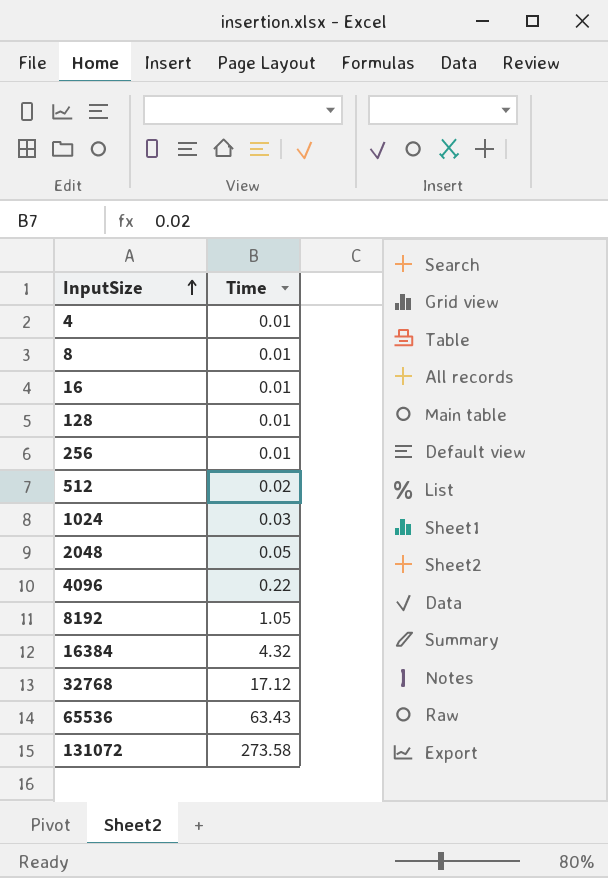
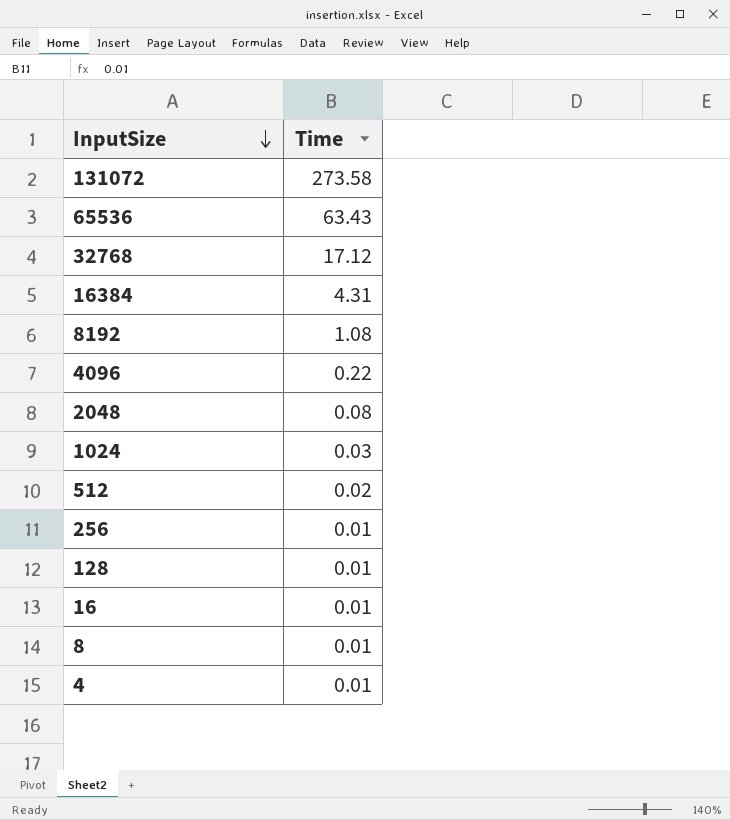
row order: InputSize ascending -> InputSize descending
16384 | Time: 4.32 -> 4.31
8192 | Time: 1.05 -> 1.08
2048 | Time: 0.05 -> 0.08

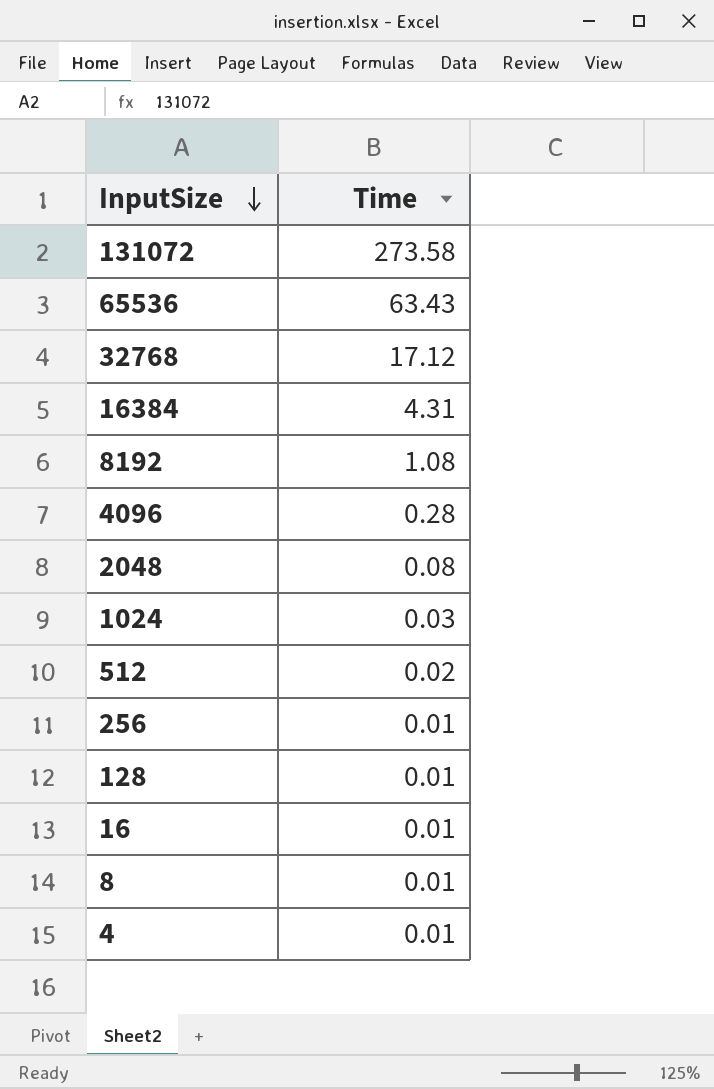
4096 | Time: 0.22 -> 0.28

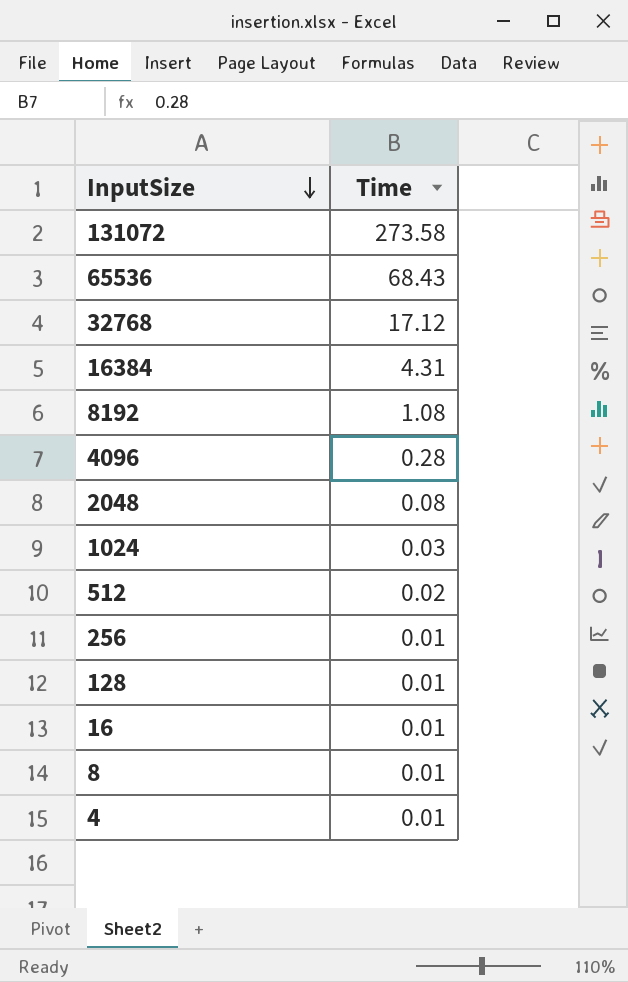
65536 | Time: 63.43 -> 68.43

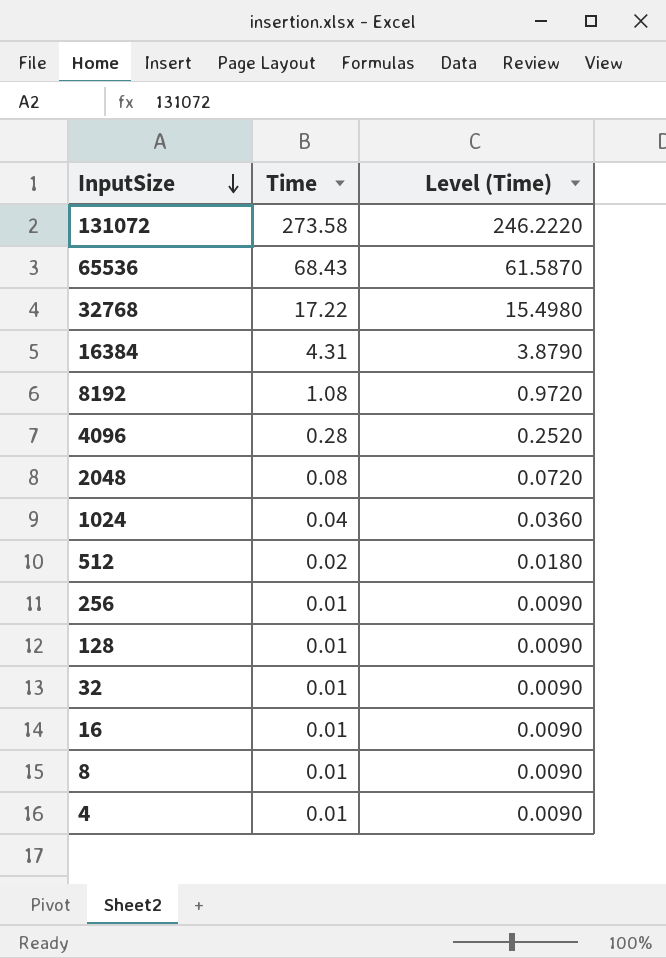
column Level (Time) | formula: none -> [Time] * 0.9
32768 | Time: 17.12 -> 17.22
1024 | Time: 0.03 -> 0.04
row 32: none -> 0.01 | 0.0090

